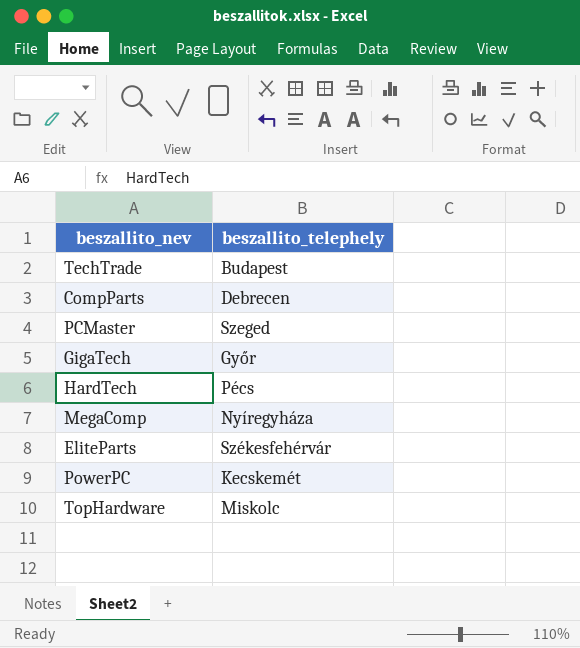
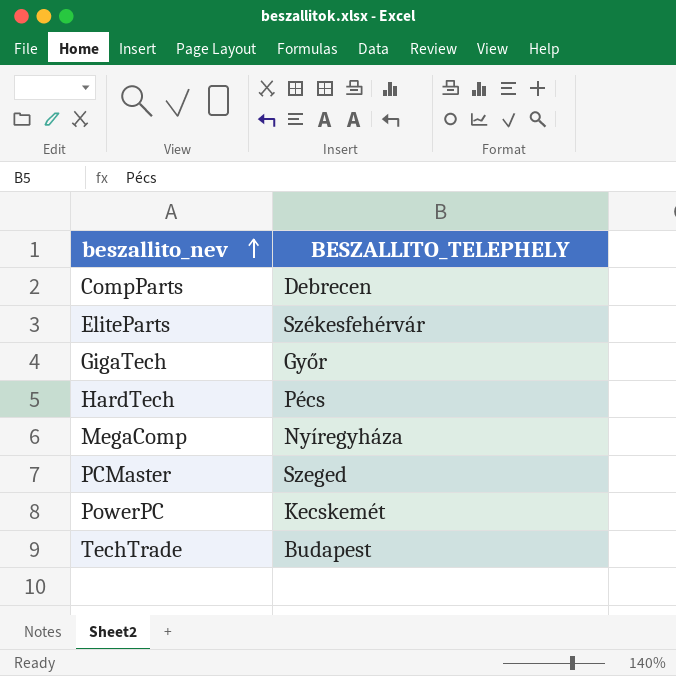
row order: none -> beszallito_nev ascending
column name: beszallito_telephely -> BESZALLITO_TELEPHELY
row TopHardware: Miskolc -> none

